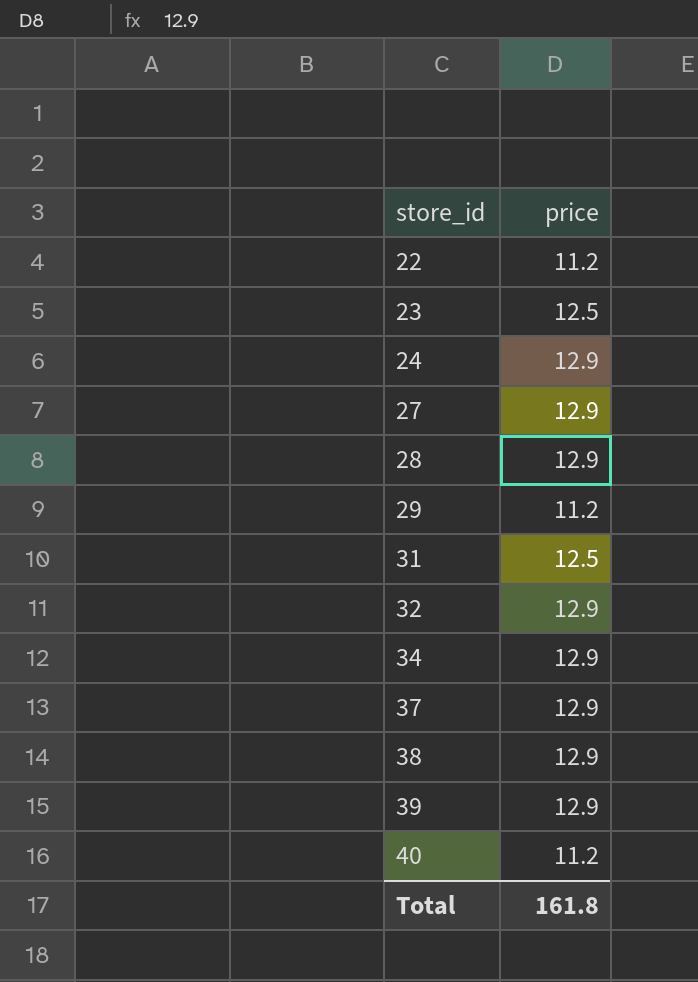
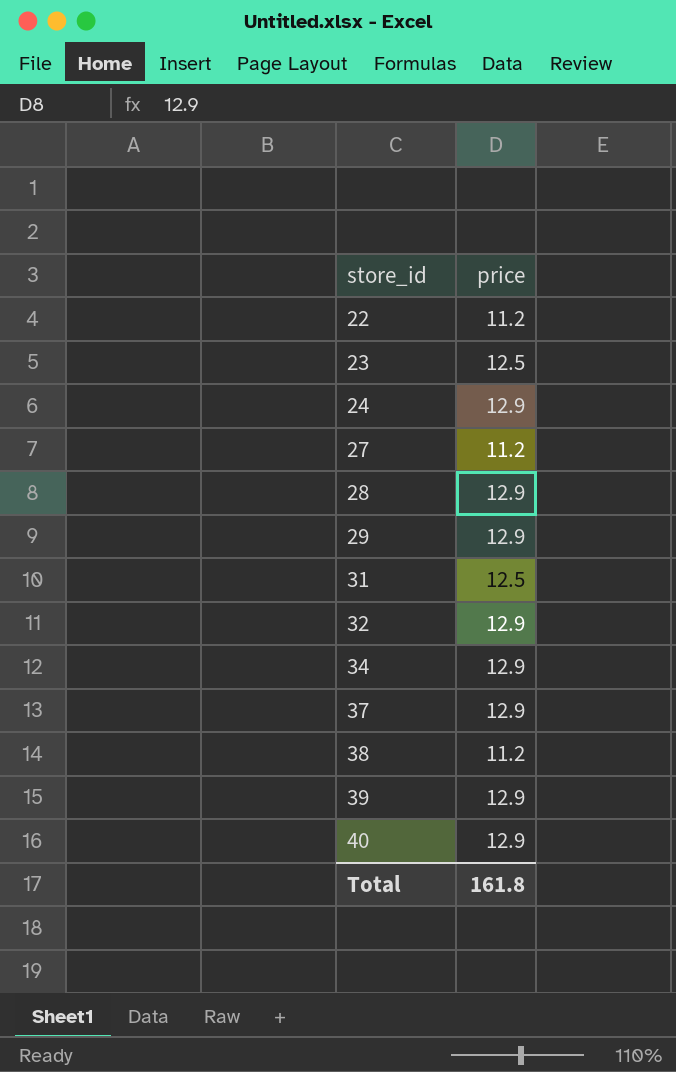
27 | price: 12.9 -> 11.2
29 | price: 11.2 -> 12.9
38 | price: 12.9 -> 11.2
40 | price: 11.2 -> 12.9

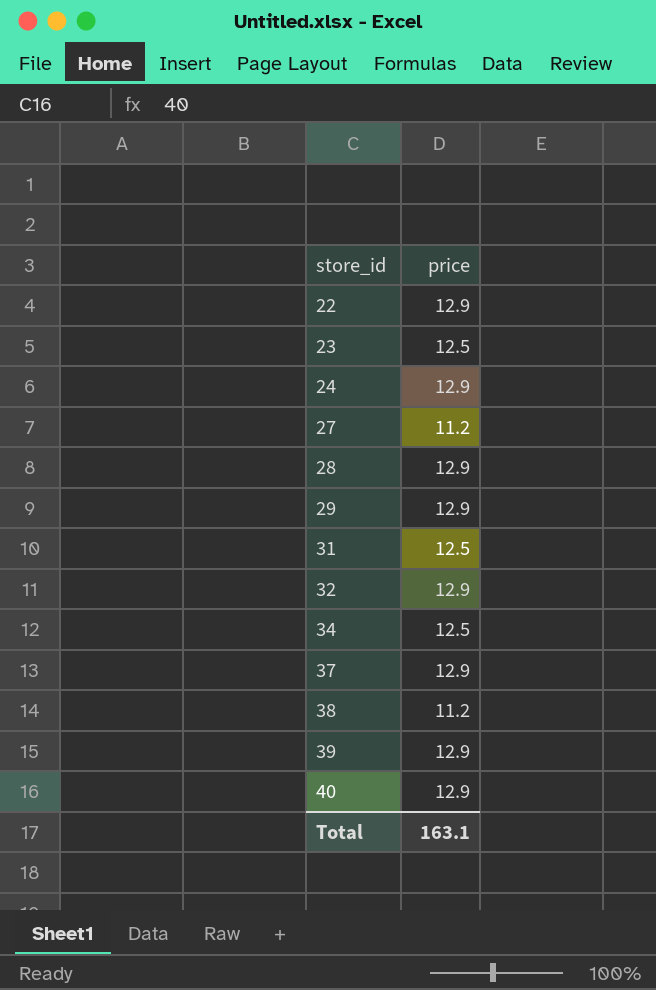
22 | price: 11.2 -> 12.9
34 | price: 12.9 -> 12.5
Total | price: 161.8 -> 163.1

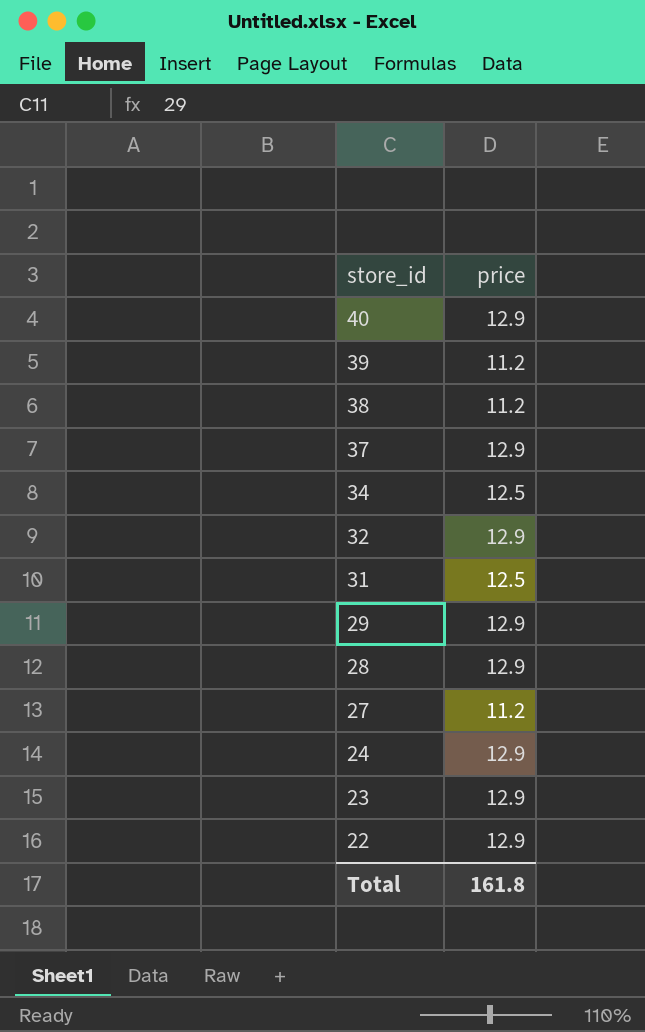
row order: store_id ascending -> store_id descending
39 | price: 12.9 -> 11.2
23 | price: 12.5 -> 12.9
Total | price: 163.1 -> 161.8

